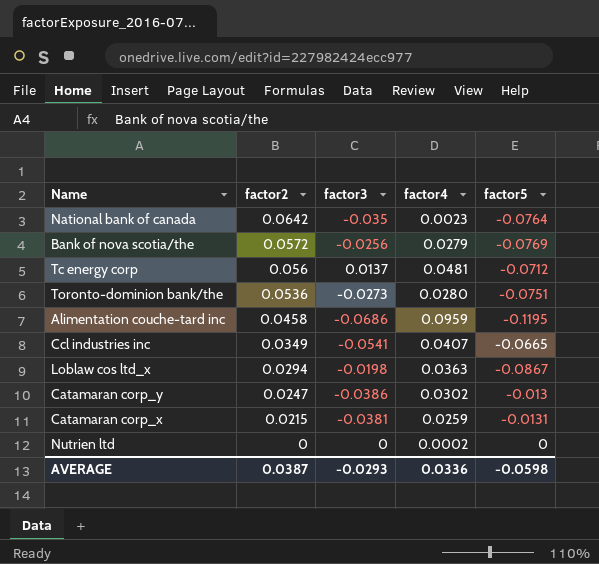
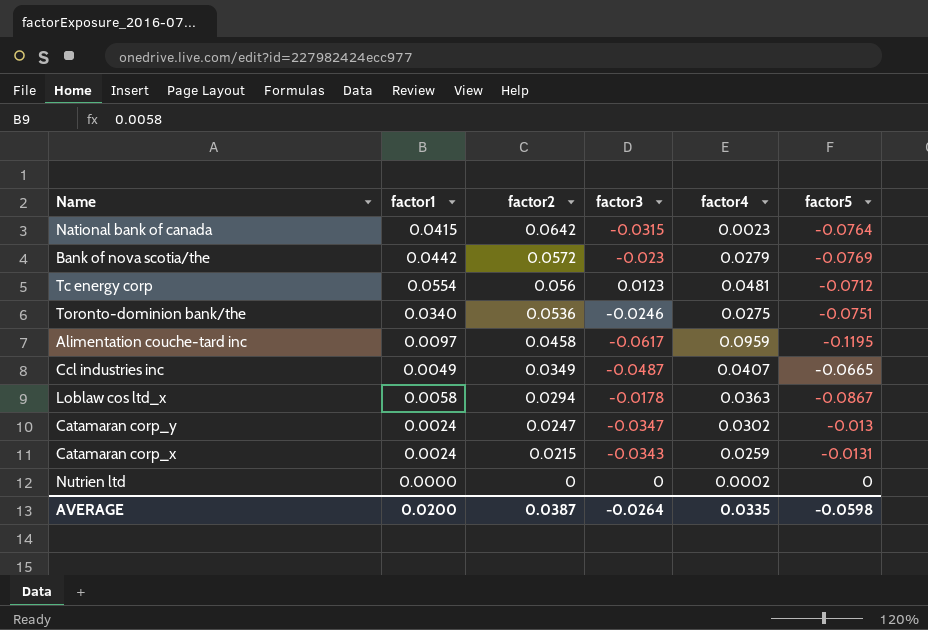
column factor1 | position: none -> 2
National bank of canada | factor3: -0.035 -> -0.0315
Bank of nova scotia/the | factor3: -0.0256 -> -0.023
Tc energy corp | factor3: 0.0137 -> 0.0123
Toronto-dominion bank/the | factor3: -0.0273 -> -0.0246
Toronto-dominion bank/the | factor4: 0.0280 -> 0.0275
Alimentation couche-tard inc | factor3: -0.0686 -> -0.0617
Ccl industries inc | factor3: -0.0541 -> -0.0487
Loblaw cos ltd_x | factor3: -0.0198 -> -0.0178
Catamaran corp_y | factor3: -0.0386 -> -0.0347
Catamaran corp_x | factor3: -0.0381 -> -0.0343
AVERAGE | factor3: -0.0293 -> -0.0264
AVERAGE | factor4: 0.0336 -> 0.0335

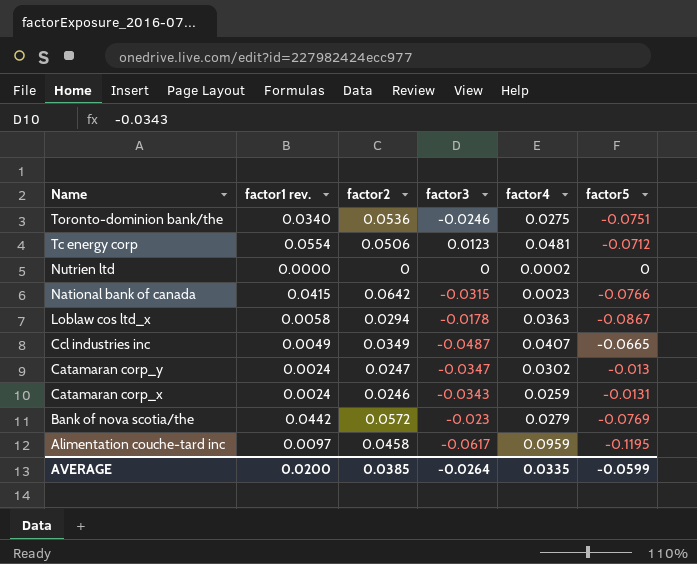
row order: factor2 descending -> Name descending
column name: factor1 -> factor1 rev.
Tc energy corp | factor2: 0.056 -> 0.0506
National bank of canada | factor5: -0.0764 -> -0.0766
Catamaran corp_x | factor2: 0.0215 -> 0.0246
AVERAGE | factor2: 0.0387 -> 0.0385
AVERAGE | factor5: -0.0598 -> -0.0599

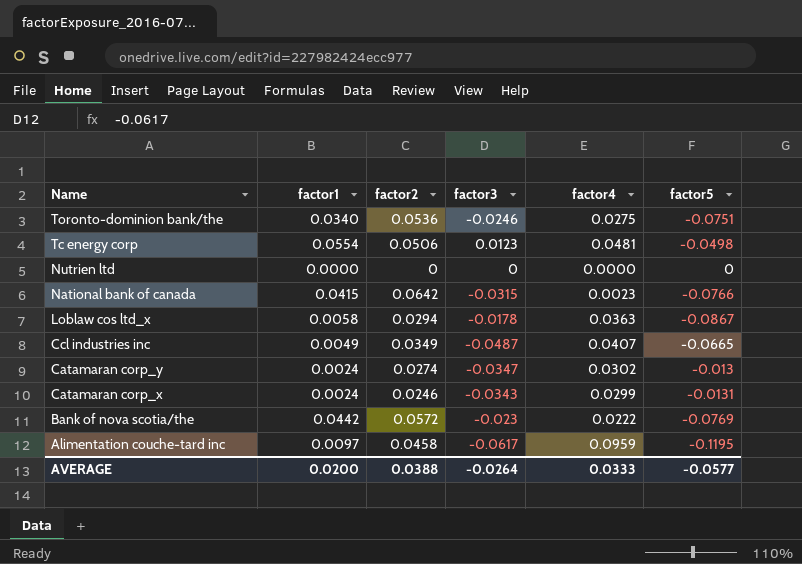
column name: factor1 rev. -> factor1
Tc energy corp | factor5: -0.0712 -> -0.0498
Nutrien ltd | factor4: 0.0002 -> 0.0000
Catamaran corp_y | factor2: 0.0247 -> 0.0274
Catamaran corp_x | factor4: 0.0259 -> 0.0299
Bank of nova scotia/the | factor4: 0.0279 -> 0.0222
AVERAGE | factor2: 0.0385 -> 0.0388
AVERAGE | factor4: 0.0335 -> 0.0333
AVERAGE | factor5: -0.0599 -> -0.0577

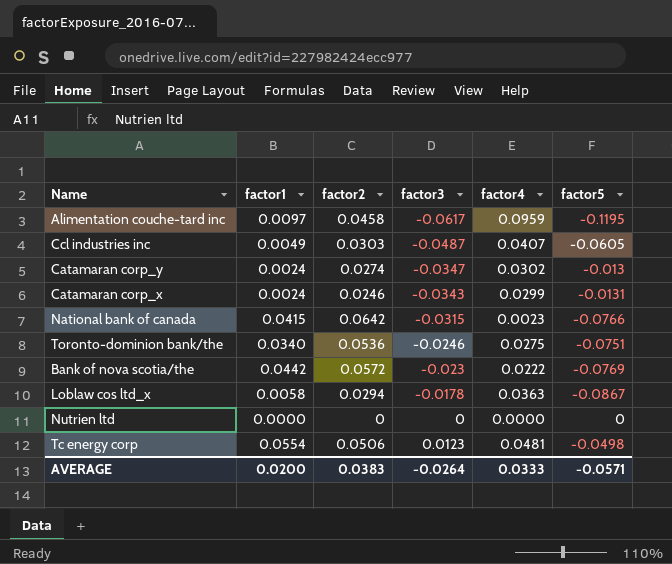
row order: Name descending -> factor3 ascending
Ccl industries inc | factor2: 0.0349 -> 0.0303
Ccl industries inc | factor5: -0.0665 -> -0.0605
AVERAGE | factor2: 0.0388 -> 0.0383
AVERAGE | factor5: -0.0577 -> -0.0571

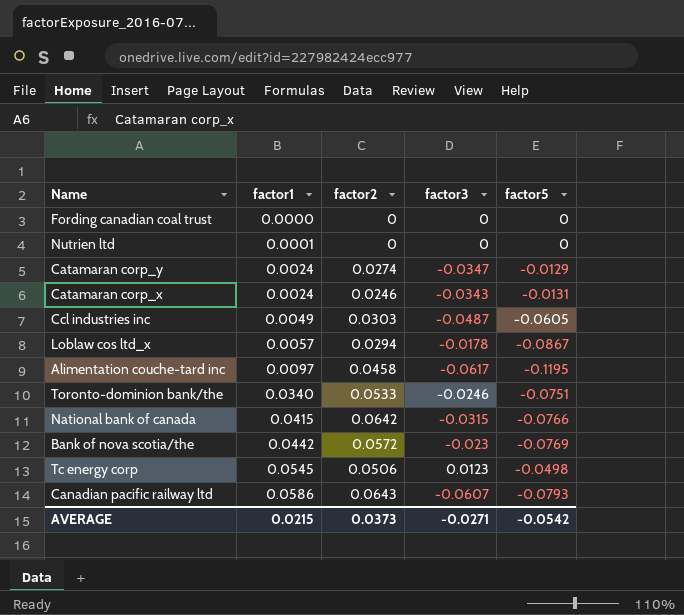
row order: factor3 ascending -> factor1 ascending
column factor4 | position: 5 -> none
row Fording canadian coal trust: none -> 0.0000 | 0 | 0 | 0
Nutrien ltd | factor1: 0.0000 -> 0.0001
Catamaran corp_y | factor5: -0.013 -> -0.0129
Loblaw cos ltd_x | factor1: 0.0058 -> 0.0057
Toronto-dominion bank/the | factor2: 0.0536 -> 0.0533
Tc energy corp | factor1: 0.0554 -> 0.0545
row Canadian pacific railway ltd: none -> 0.0586 | 0.0643 | -0.0607 | -0.0793
AVERAGE | factor1: 0.0200 -> 0.0215
AVERAGE | factor2: 0.0383 -> 0.0373
AVERAGE | factor3: -0.0264 -> -0.0271
AVERAGE | factor5: -0.0571 -> -0.0542

